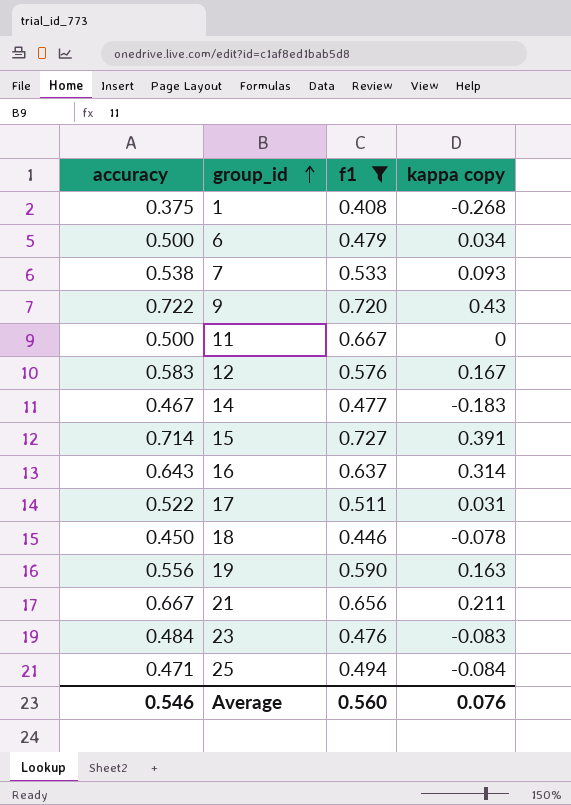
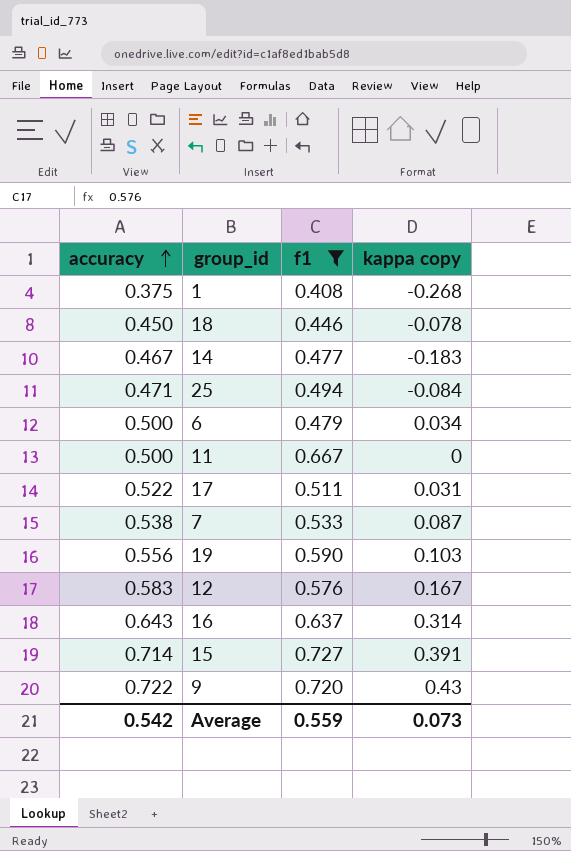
row order: group_id ascending -> accuracy ascending
row 21: 0.667 | 0.656 | 0.211 -> none
row 23: 0.484 | 0.476 | -0.083 -> none
7 | kappa copy: 0.093 -> 0.087
19 | kappa copy: 0.163 -> 0.103
Average | accuracy: 0.546 -> 0.542
Average | f1: 0.560 -> 0.559
Average | kappa copy: 0.076 -> 0.073

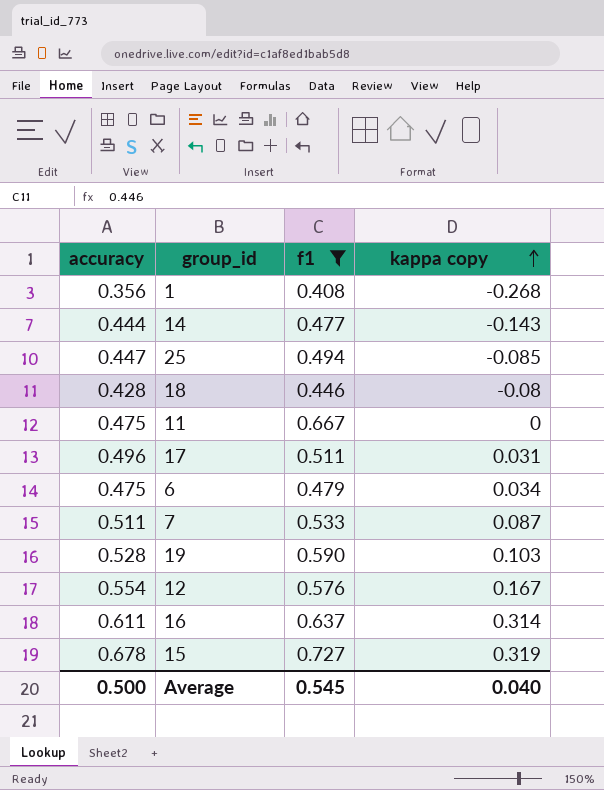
row order: accuracy ascending -> kappa copy ascending
row 9: 0.722 | 0.720 | 0.43 -> none
1 | accuracy: 0.375 -> 0.356
14 | accuracy: 0.467 -> 0.444
14 | kappa copy: -0.183 -> -0.143
25 | accuracy: 0.471 -> 0.447
25 | kappa copy: -0.084 -> -0.085
18 | accuracy: 0.450 -> 0.428
18 | kappa copy: -0.078 -> -0.08
11 | accuracy: 0.500 -> 0.475
17 | accuracy: 0.522 -> 0.496
6 | accuracy: 0.500 -> 0.475
7 | accuracy: 0.538 -> 0.511
19 | accuracy: 0.556 -> 0.528
12 | accuracy: 0.583 -> 0.554
16 | accuracy: 0.643 -> 0.611
15 | accuracy: 0.714 -> 0.678
15 | kappa copy: 0.391 -> 0.319
Average | accuracy: 0.542 -> 0.500
Average | f1: 0.559 -> 0.545
Average | kappa copy: 0.073 -> 0.040

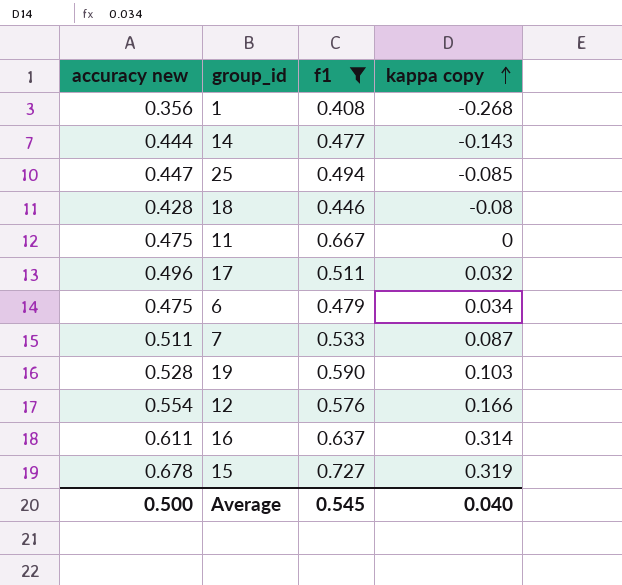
column name: accuracy -> accuracy new
17 | kappa copy: 0.031 -> 0.032
12 | kappa copy: 0.167 -> 0.166

